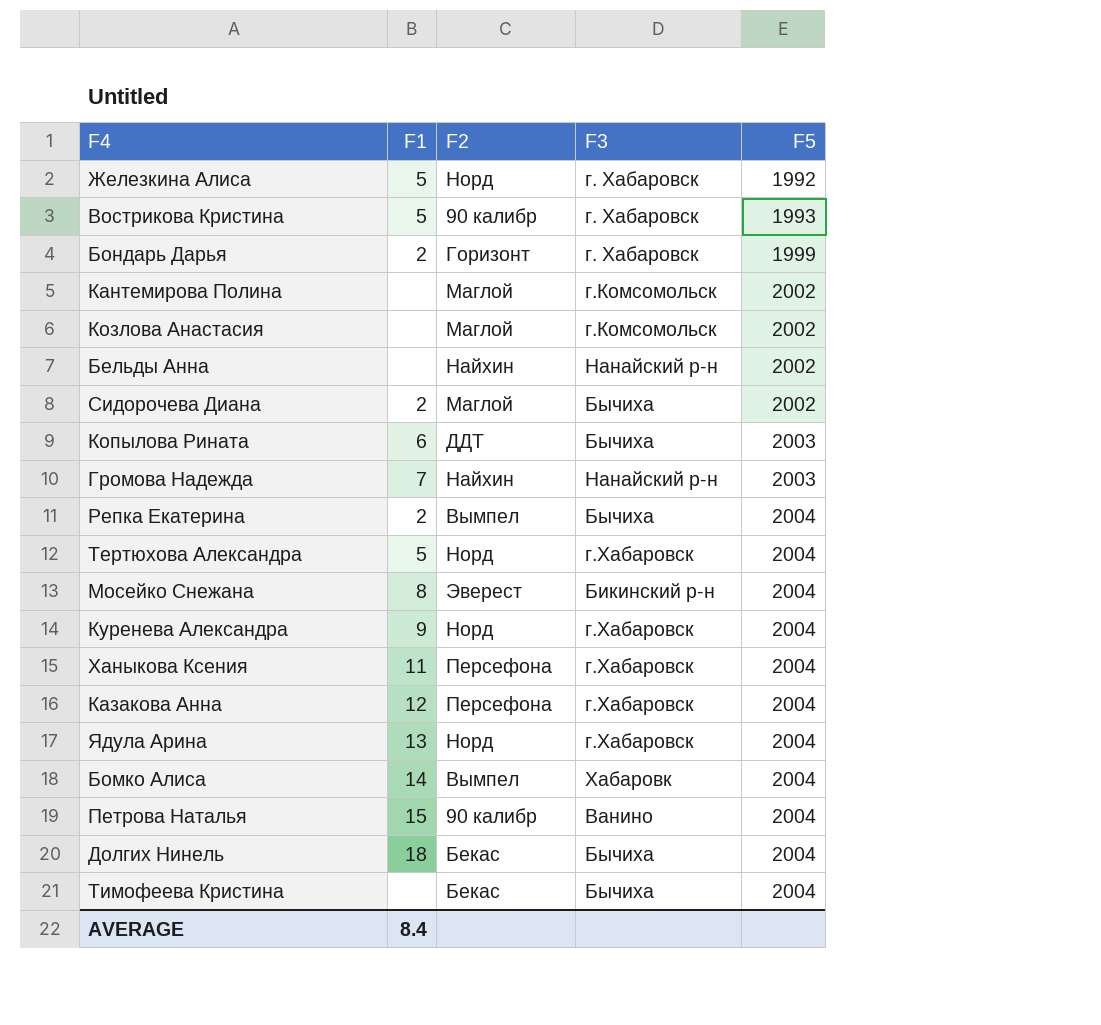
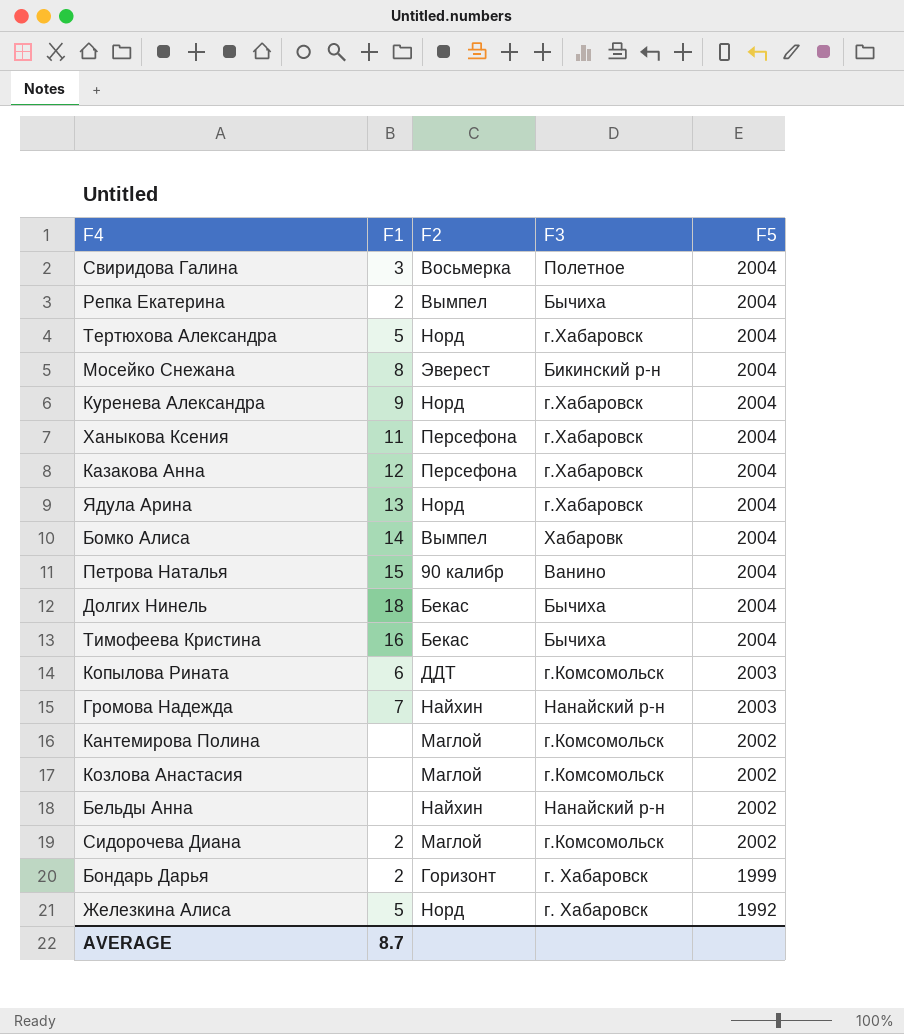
row order: F5 ascending -> F5 descending
row Вострикова Кристина: 5 | 90 калибр | г. Хабаровск | 1993 -> none
row Свиридова Галина: none -> 3 | Восьмерка | Полетное | 2004
Тимофеева Кристина | F1: none -> 16
Копылова Рината | F3: Бычиха -> г.Комсомольск
Сидорочева Диана | F3: Бычиха -> г.Комсомольск
AVERAGE | F1: 8.4 -> 8.7

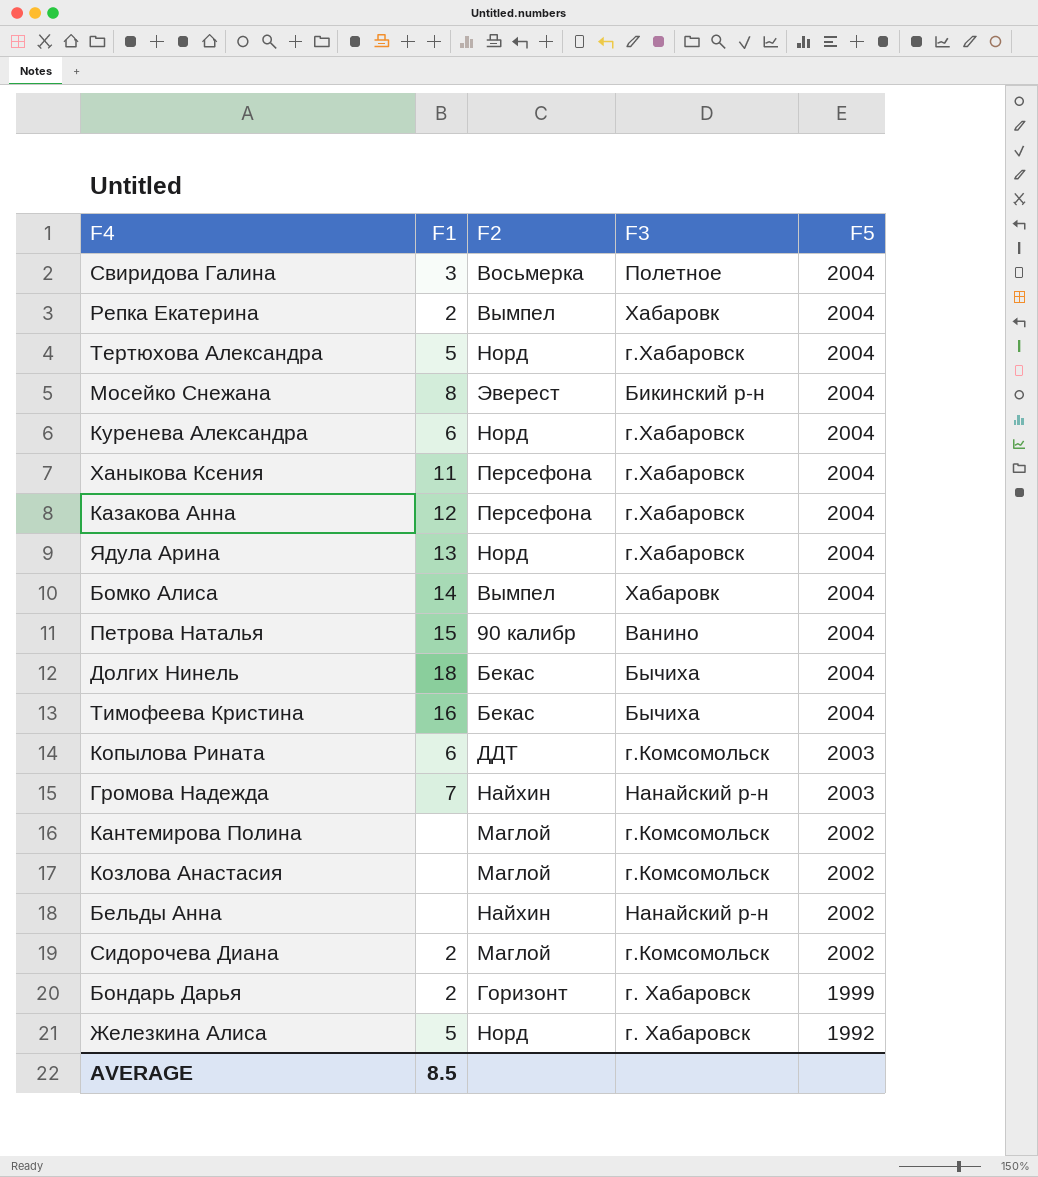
Репка Екатерина | F3: Бычиха -> Хабаровк
Куренева Александра | F1: 9 -> 6
AVERAGE | F1: 8.7 -> 8.5

